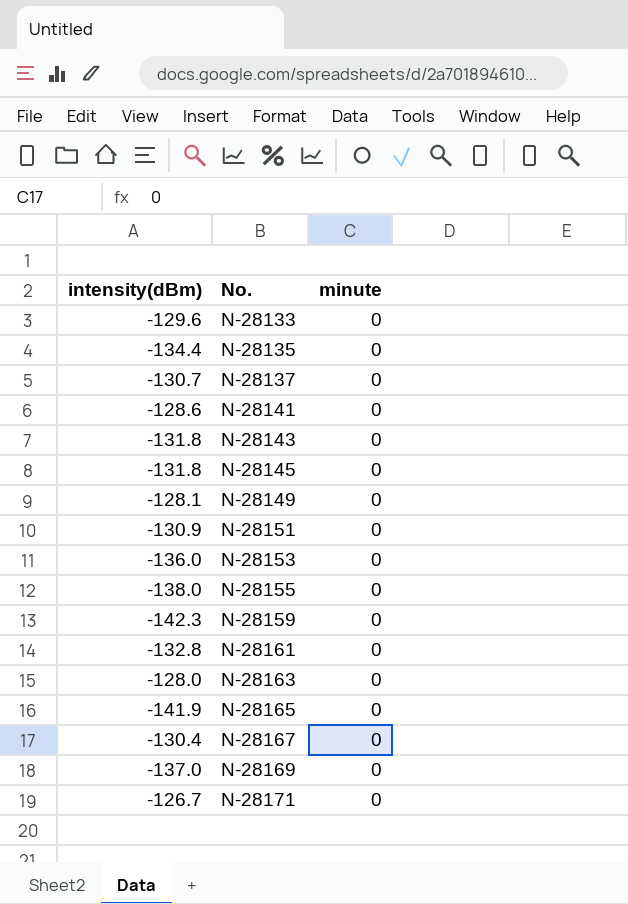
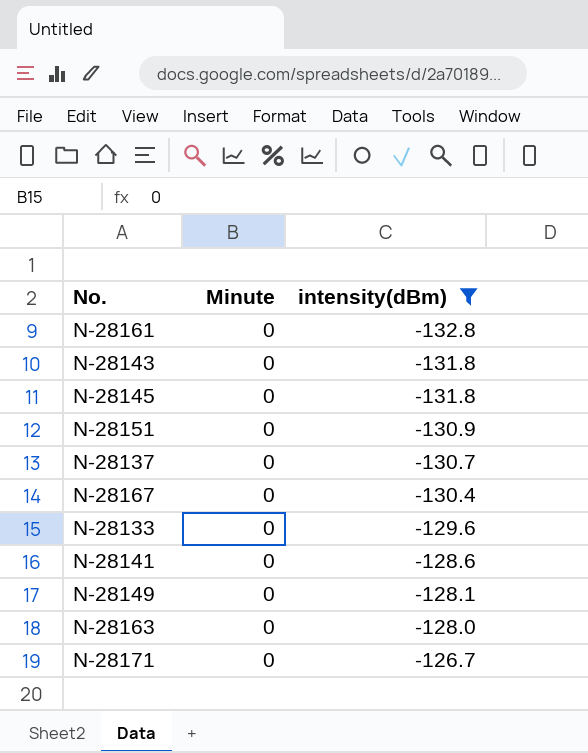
filter: none -> intensity(dBm) >= -132.8
row order: No. ascending -> intensity(dBm) ascending
column name: minute -> Minute
column intensity(dBm) | position: 1 -> 3

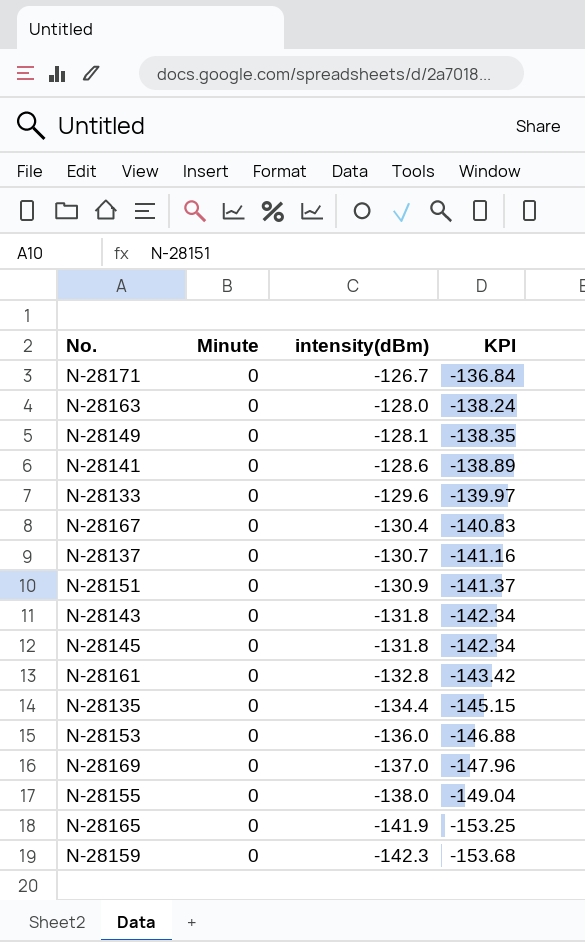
filter: intensity(dBm) >= -132.8 -> none
row order: intensity(dBm) ascending -> intensity(dBm) descending
column KPI | formula: none -> [intensity(dBm)] * 1.08

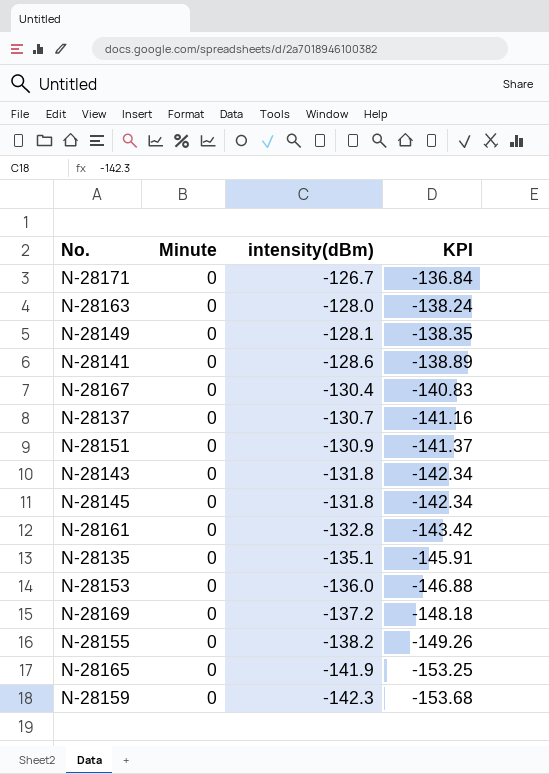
row N-28133: 0 | -129.6 | -139.97 -> none
N-28135 | intensity(dBm): -134.4 -> -135.1
N-28135 | KPI: -145.15 -> -145.91
N-28169 | intensity(dBm): -137.0 -> -137.2
N-28169 | KPI: -147.96 -> -148.18
N-28155 | intensity(dBm): -138.0 -> -138.2
N-28155 | KPI: -149.04 -> -149.26

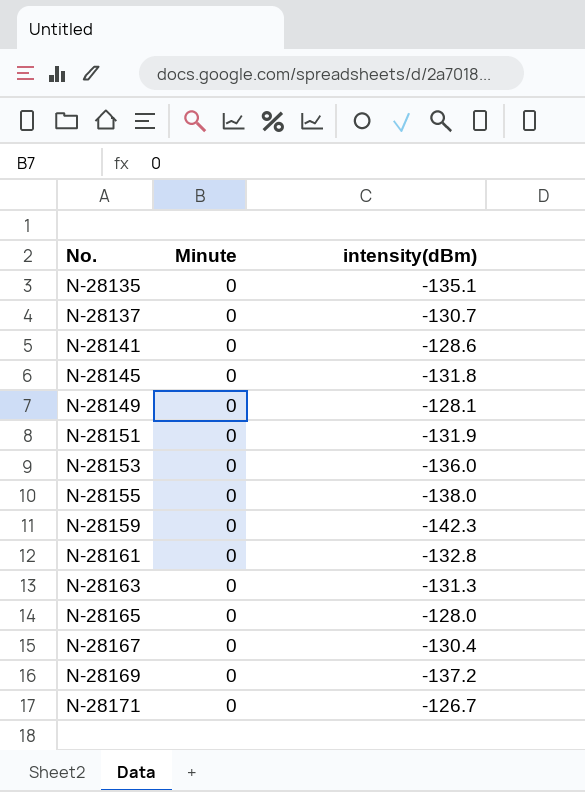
row order: intensity(dBm) descending -> No. ascending
column KPI | formula: [intensity(dBm)] * 1.08 -> none
row N-28143: 0 | -131.8 | -142.34 -> none
N-28151 | intensity(dBm): -130.9 -> -131.9
N-28155 | intensity(dBm): -138.2 -> -138.0
N-28163 | intensity(dBm): -128.0 -> -131.3
N-28165 | intensity(dBm): -141.9 -> -128.0

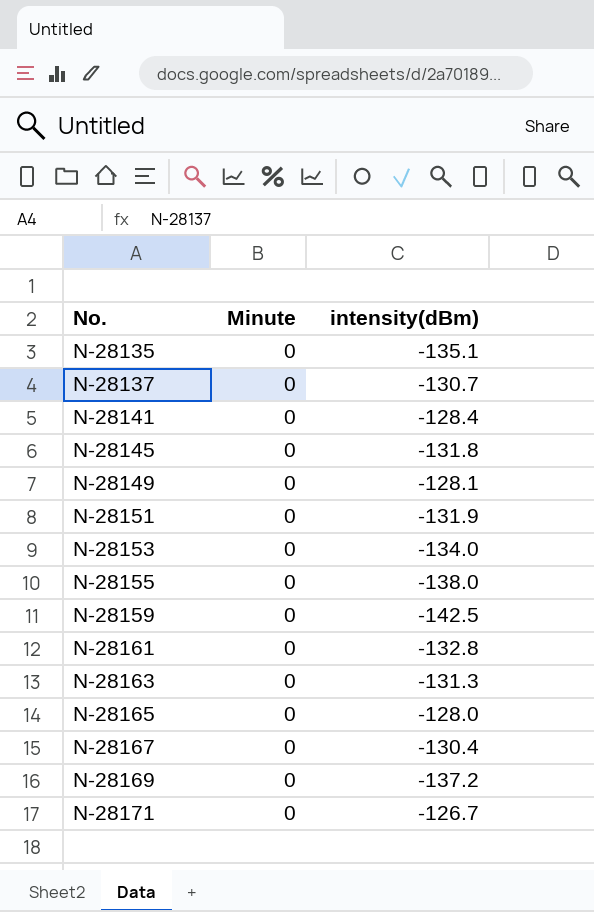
N-28141 | intensity(dBm): -128.6 -> -128.4
N-28153 | intensity(dBm): -136.0 -> -134.0
N-28159 | intensity(dBm): -142.3 -> -142.5

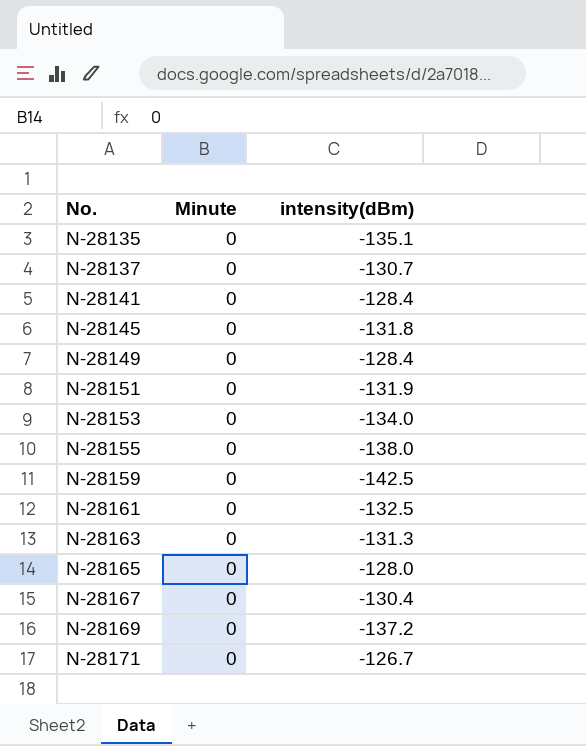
N-28149 | intensity(dBm): -128.1 -> -128.4
N-28161 | intensity(dBm): -132.8 -> -132.5

